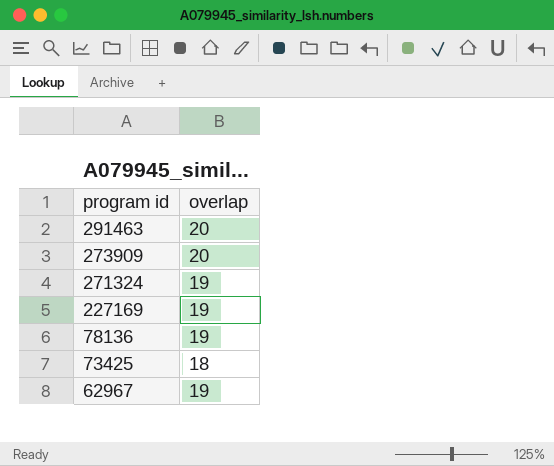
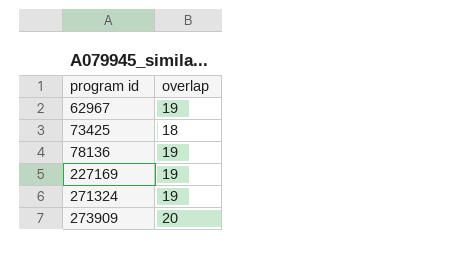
row order: program id descending -> program id ascending
row 291463: 20 -> none

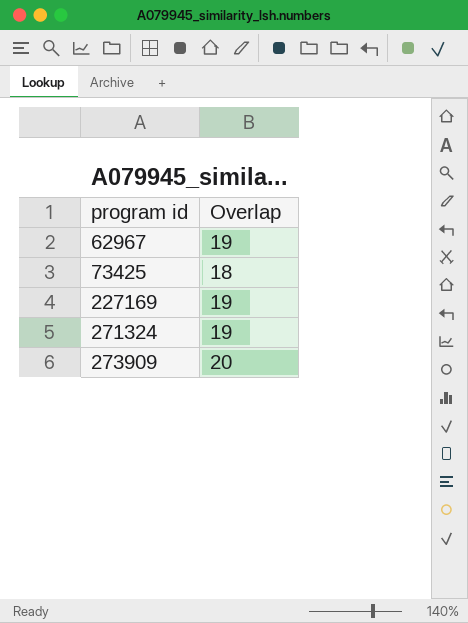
column name: overlap -> Overlap
row 78136: 19 -> none

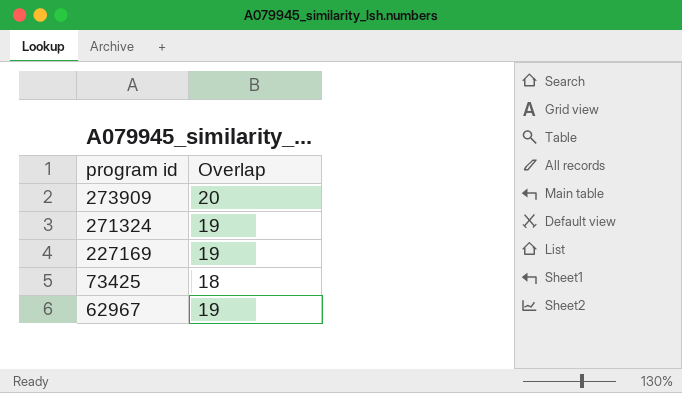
row order: program id ascending -> program id descending

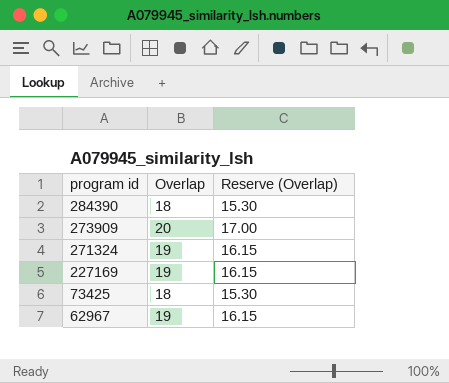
column Reserve (Overlap) | formula: none -> [Overlap] * 0.85
row 284390: none -> 18 | 15.30

